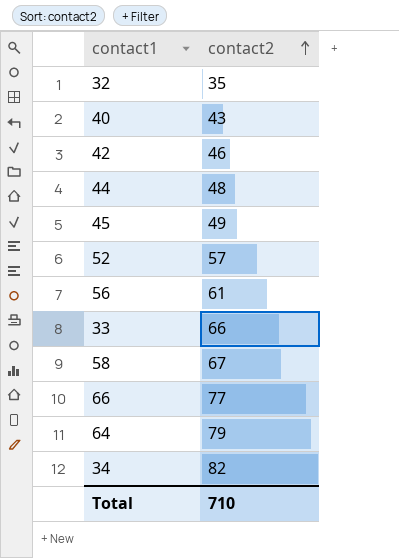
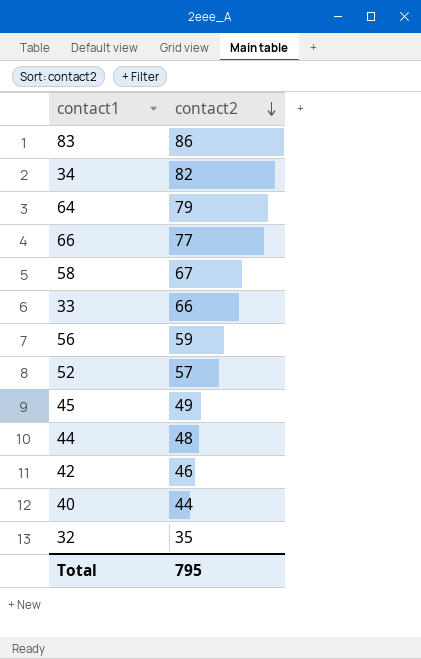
row order: contact2 ascending -> contact2 descending
row 83: none -> 86
56 | contact2: 61 -> 59
40 | contact2: 43 -> 44
Total | contact2: 710 -> 795

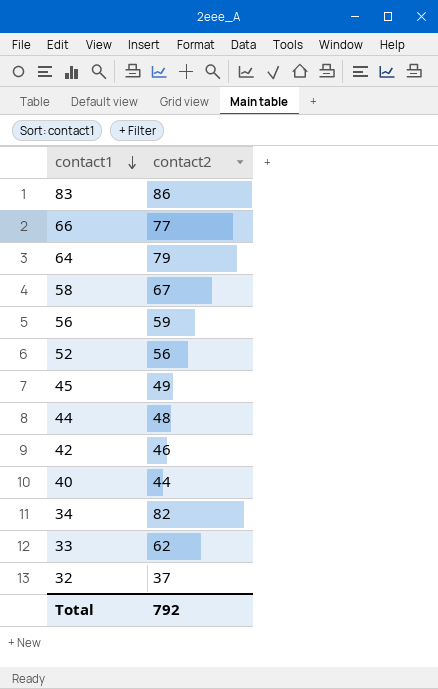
row order: contact2 descending -> contact1 descending
52 | contact2: 57 -> 56
33 | contact2: 66 -> 62
32 | contact2: 35 -> 37
Total | contact2: 795 -> 792

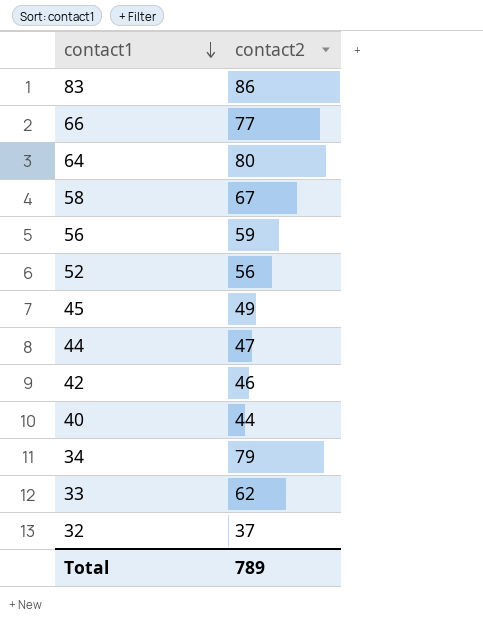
64 | contact2: 79 -> 80
44 | contact2: 48 -> 47
34 | contact2: 82 -> 79
Total | contact2: 792 -> 789

